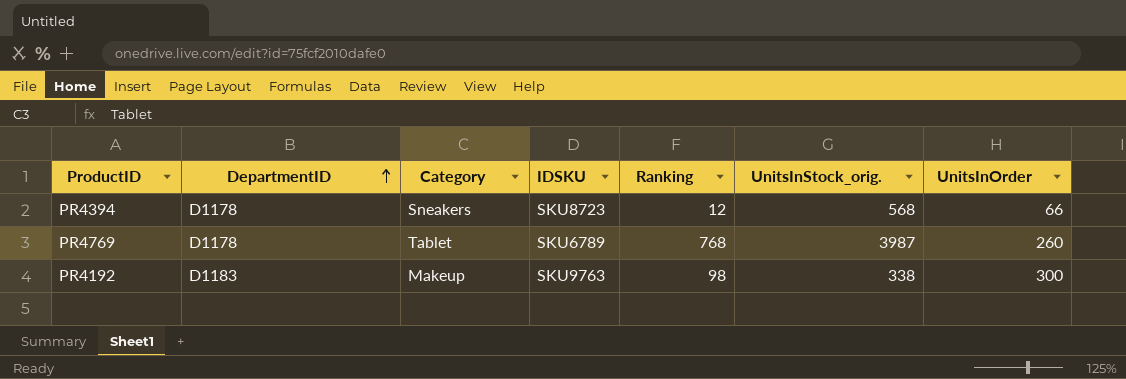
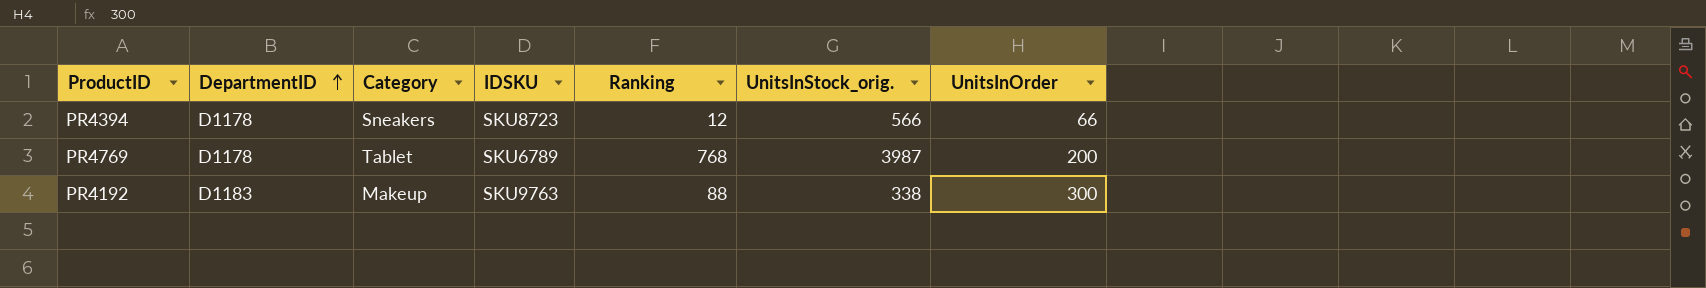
PR4394 | UnitsInStock_orig.: 568 -> 566
PR4769 | UnitsInOrder: 260 -> 200
PR4192 | Ranking: 98 -> 88

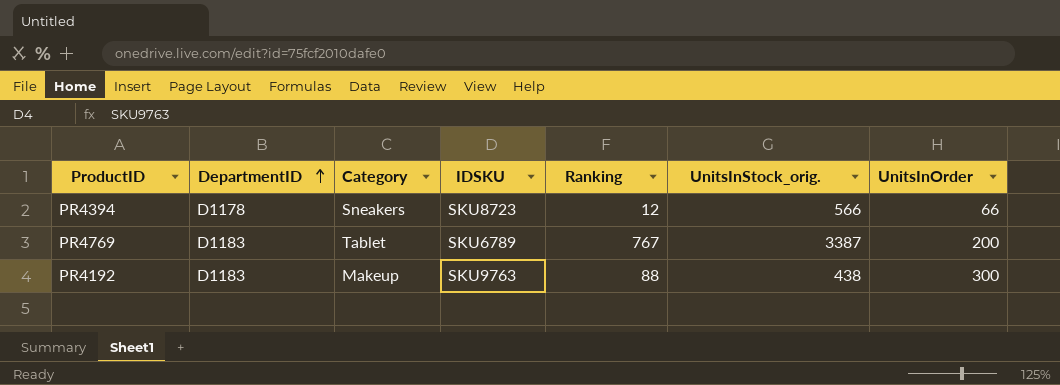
PR4769 | DepartmentID: D1178 -> D1183
PR4769 | Ranking: 768 -> 767
PR4769 | UnitsInStock_orig.: 3987 -> 3387
PR4192 | UnitsInStock_orig.: 338 -> 438

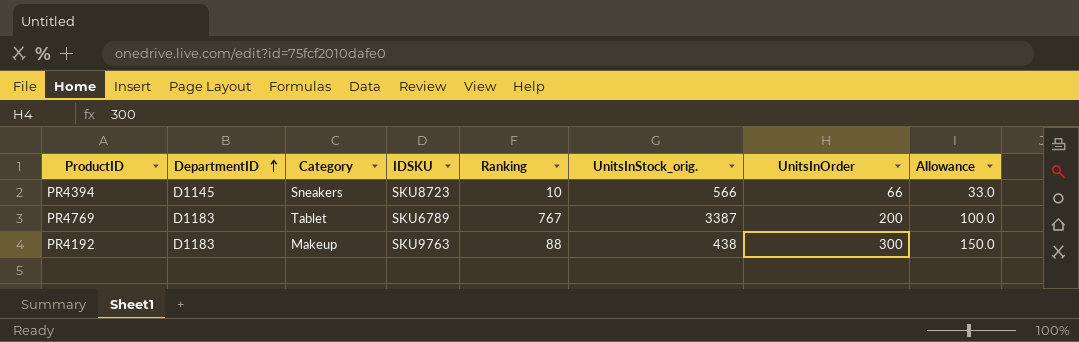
column Allowance | formula: none -> [UnitsInOrder] * 0.5
PR4394 | DepartmentID: D1178 -> D1145
PR4394 | Ranking: 12 -> 10

